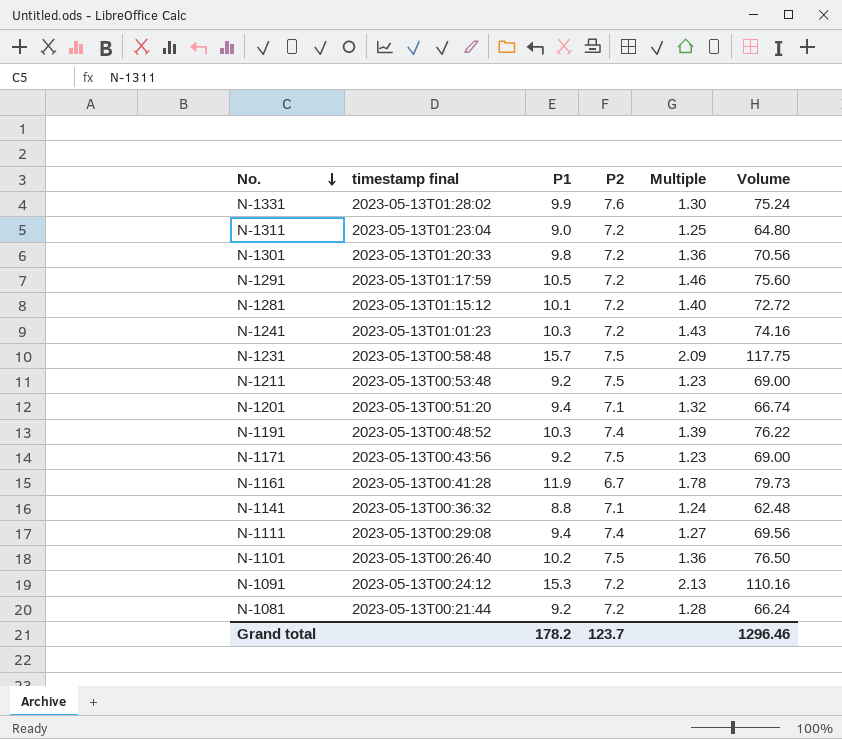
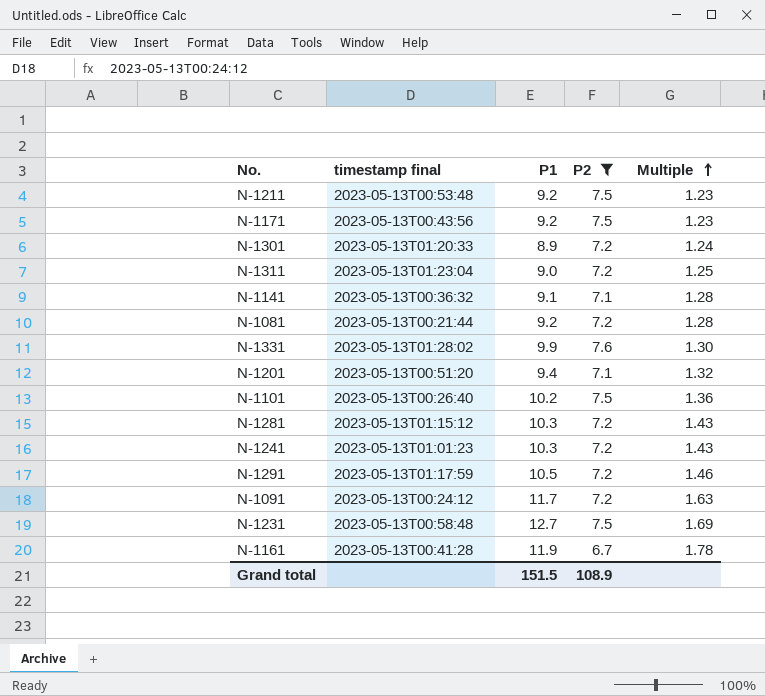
filter: none -> P2 != 7.4
row order: No. descending -> Multiple ascending
column Volume | formula: [P1] * [P2] -> none
N-1301 | P1: 9.8 -> 8.9
N-1301 | Multiple: 1.36 -> 1.24
N-1141 | P1: 8.8 -> 9.1
N-1141 | Multiple: 1.24 -> 1.28
N-1281 | P1: 10.1 -> 10.3
N-1281 | Multiple: 1.40 -> 1.43
N-1091 | P1: 15.3 -> 11.7
N-1091 | Multiple: 2.13 -> 1.63
N-1231 | P1: 15.7 -> 12.7
N-1231 | Multiple: 2.09 -> 1.69
Grand total | P1: 178.2 -> 151.5
Grand total | P2: 123.7 -> 108.9

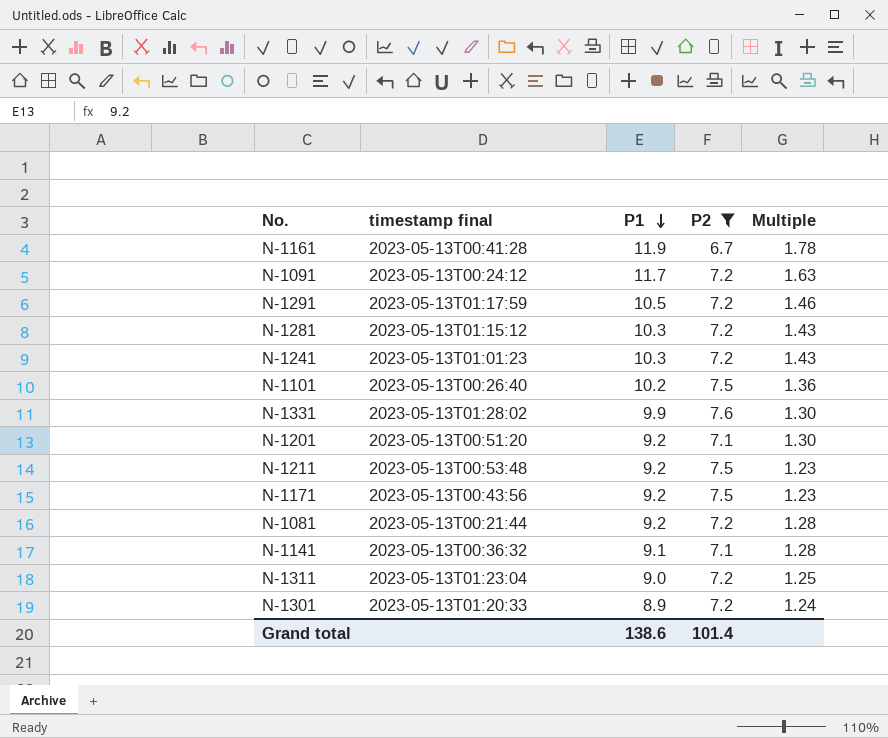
row order: Multiple ascending -> P1 descending
row N-1231: 2023-05-13T00:58:48 | 12.7 | 7.5 | 1.69 -> none
N-1201 | P1: 9.4 -> 9.2
N-1201 | Multiple: 1.32 -> 1.30
Grand total | P1: 151.5 -> 138.6
Grand total | P2: 108.9 -> 101.4

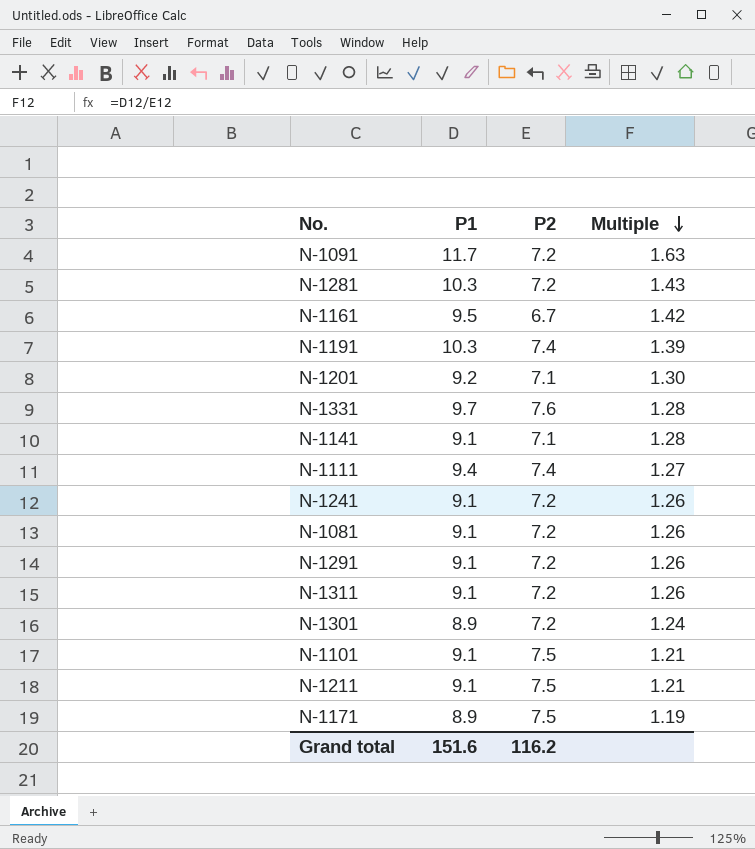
filter: P2 != 7.4 -> none
row order: P1 descending -> Multiple descending
column timestamp final | position: 2 -> none
N-1161 | P1: 11.9 -> 9.5
N-1161 | Multiple: 1.78 -> 1.42
N-1331 | P1: 9.9 -> 9.7
N-1331 | Multiple: 1.30 -> 1.28
N-1241 | P1: 10.3 -> 9.1
N-1241 | Multiple: 1.43 -> 1.26
N-1081 | P1: 9.2 -> 9.1
N-1081 | Multiple: 1.28 -> 1.26
N-1291 | P1: 10.5 -> 9.1
N-1291 | Multiple: 1.46 -> 1.26
N-1311 | P1: 9.0 -> 9.1
N-1311 | Multiple: 1.25 -> 1.26
N-1101 | P1: 10.2 -> 9.1
N-1101 | Multiple: 1.36 -> 1.21
N-1211 | P1: 9.2 -> 9.1
N-1211 | Multiple: 1.23 -> 1.21
N-1171 | P1: 9.2 -> 8.9
N-1171 | Multiple: 1.23 -> 1.19
Grand total | P1: 138.6 -> 151.6
Grand total | P2: 101.4 -> 116.2

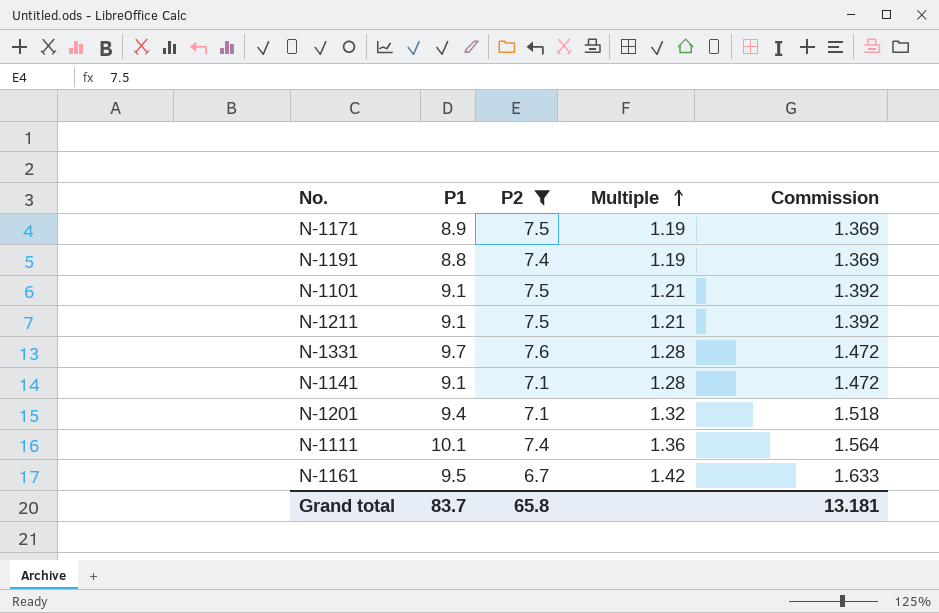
filter: none -> P2 != 7.2
row order: Multiple descending -> Multiple ascending
column Commission | formula: none -> [Multiple] * 1.15
N-1191 | P1: 10.3 -> 8.8
N-1191 | Multiple: 1.39 -> 1.19
N-1201 | P1: 9.2 -> 9.4
N-1201 | Multiple: 1.30 -> 1.32
N-1111 | P1: 9.4 -> 10.1
N-1111 | Multiple: 1.27 -> 1.36
Grand total | P1: 151.6 -> 83.7
Grand total | P2: 116.2 -> 65.8

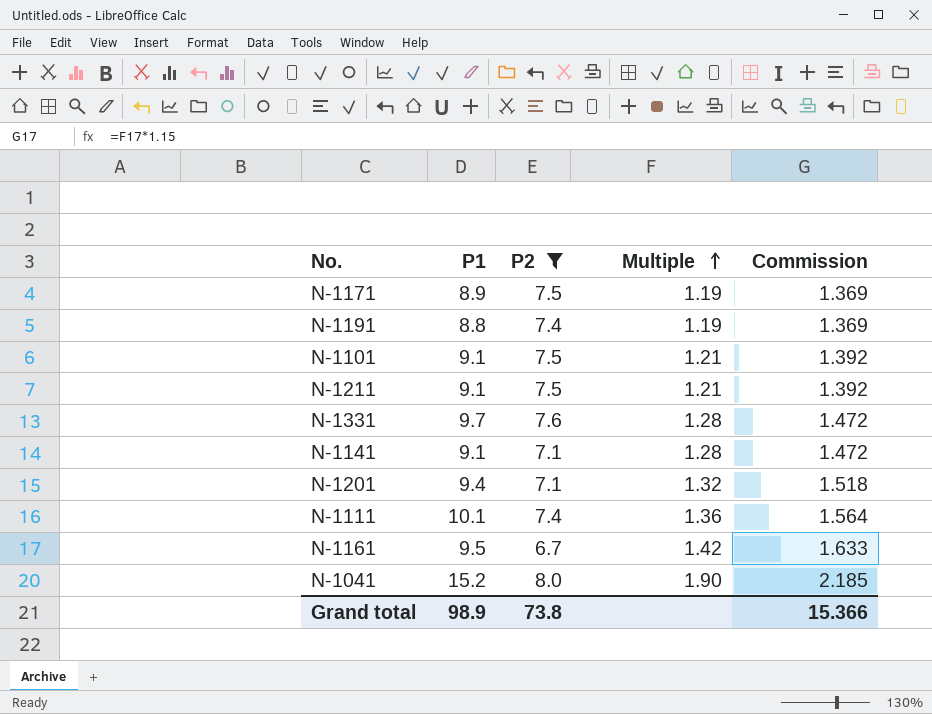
row N-1041: none -> 15.2 | 8.0 | 1.90 | 2.185
Grand total | P1: 83.7 -> 98.9
Grand total | P2: 65.8 -> 73.8
Grand total | Commission: 13.181 -> 15.366

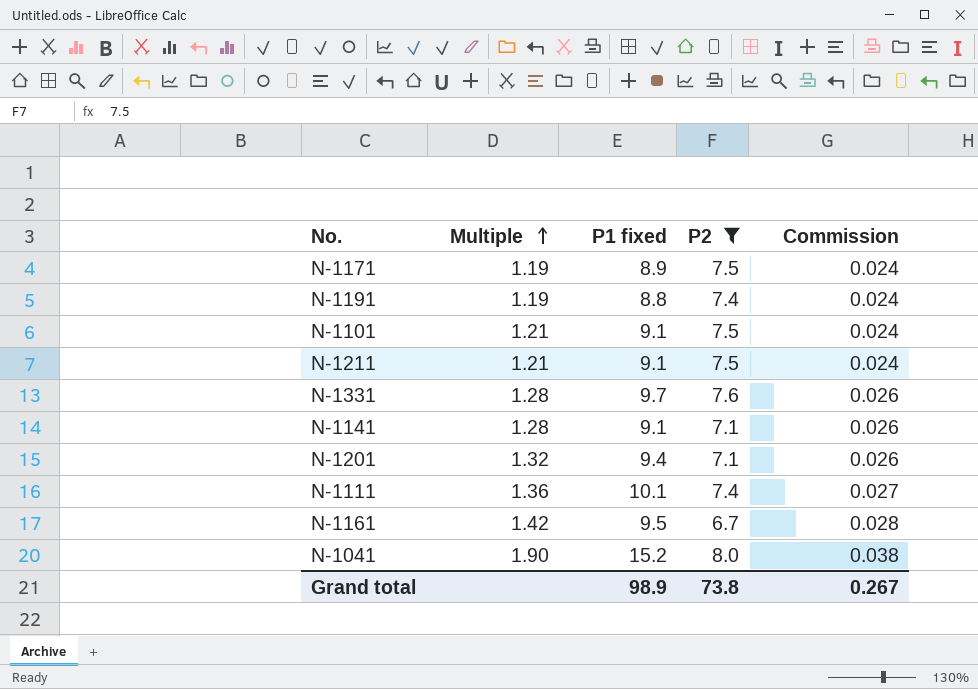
column Multiple | position: 4 -> 2
column name: P1 -> P1 fixed
column Commission | formula: [Multiple] * 1.15 -> [Multiple] * 0.02
Grand total | Commission: 15.366 -> 0.267

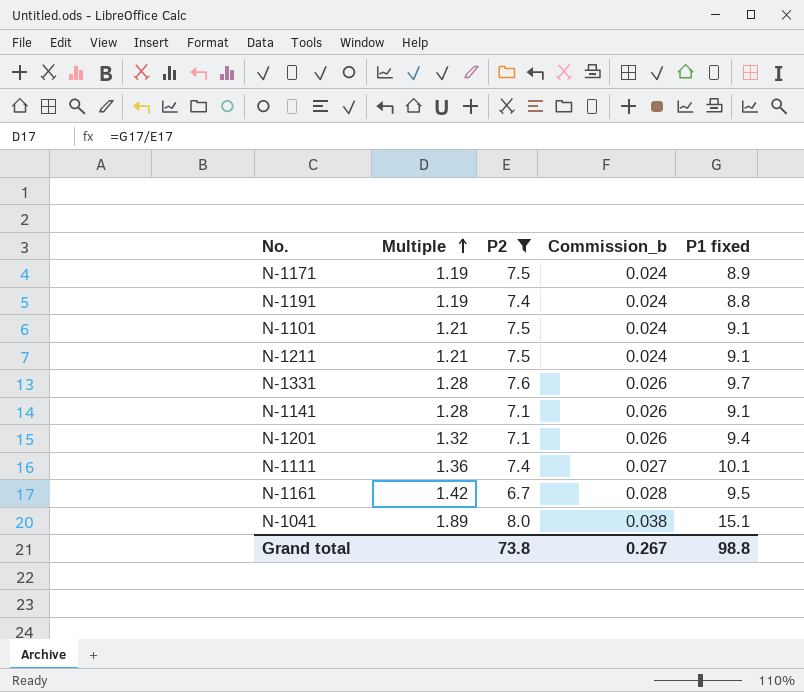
column name: Commission -> Commission_b
column P1 fixed | position: 3 -> 5
N-1041 | Multiple: 1.90 -> 1.89
N-1041 | P1 fixed: 15.2 -> 15.1
Grand total | P1 fixed: 98.9 -> 98.8

